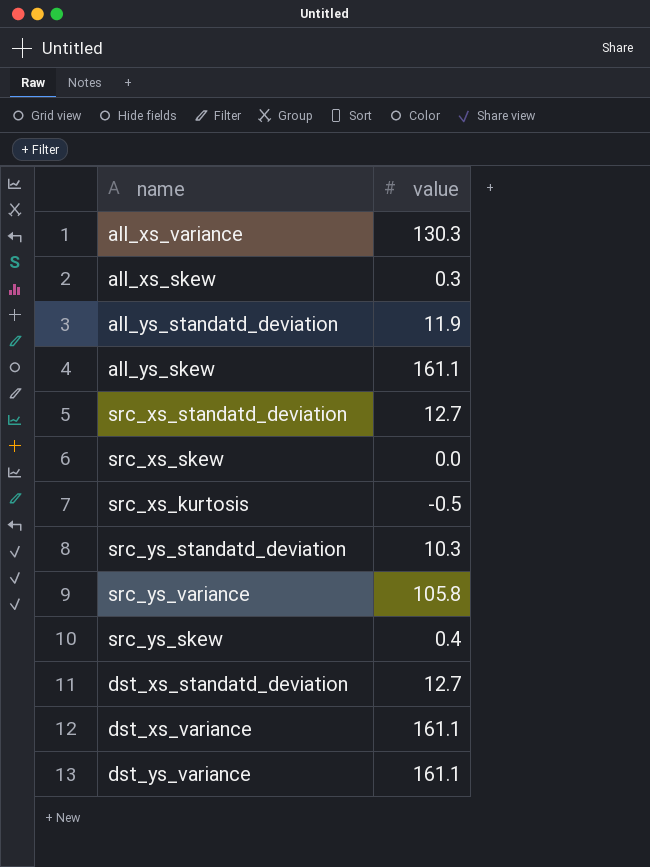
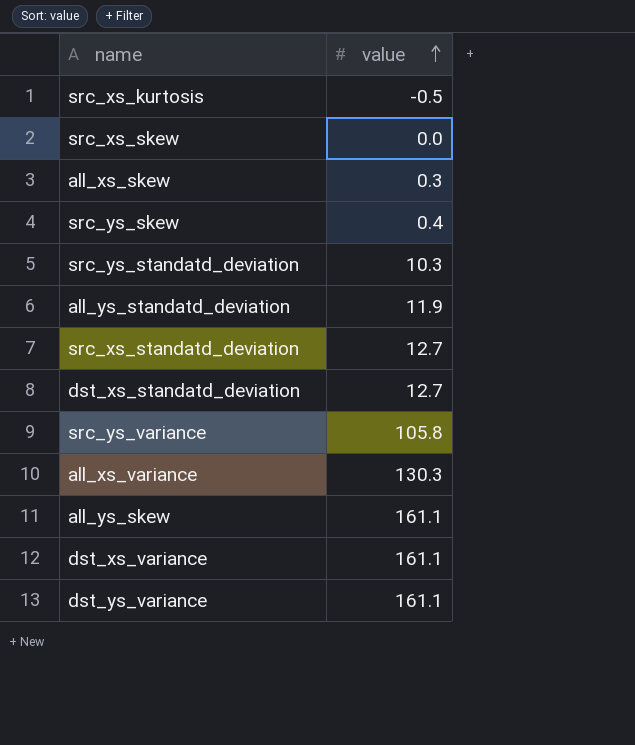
row order: none -> value ascending

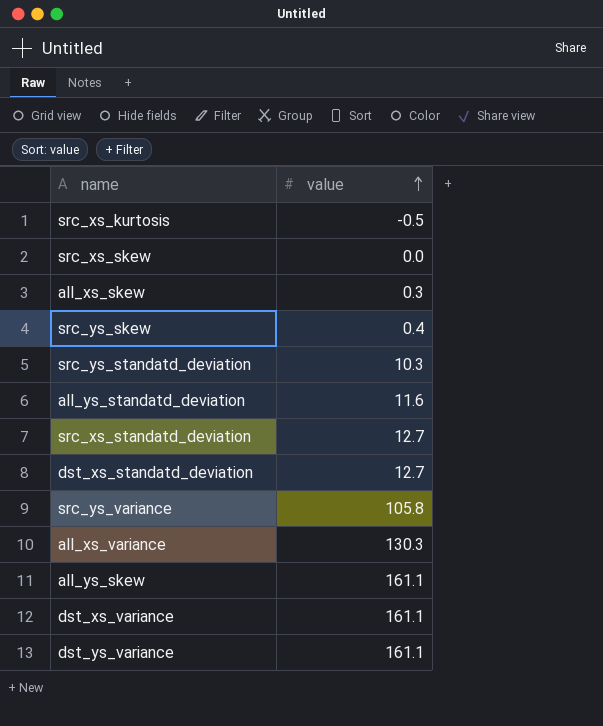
all_ys_standatd_deviation | value: 11.9 -> 11.6

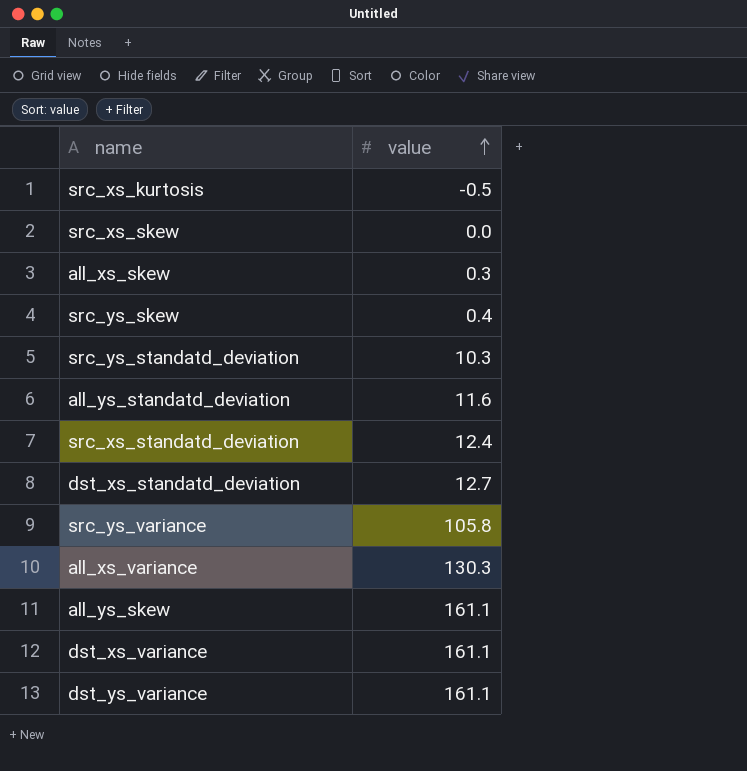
src_xs_standatd_deviation | value: 12.7 -> 12.4

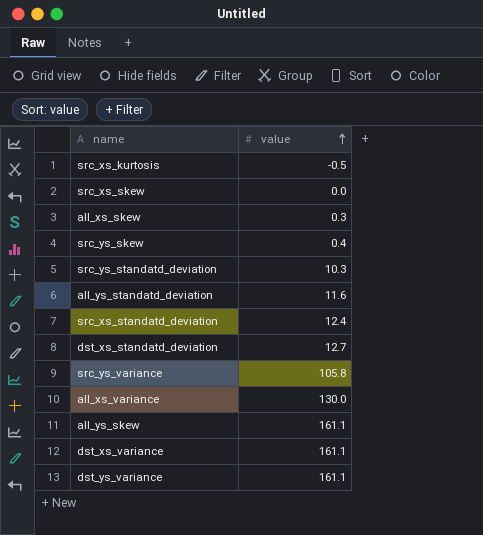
all_xs_variance | value: 130.3 -> 130.0

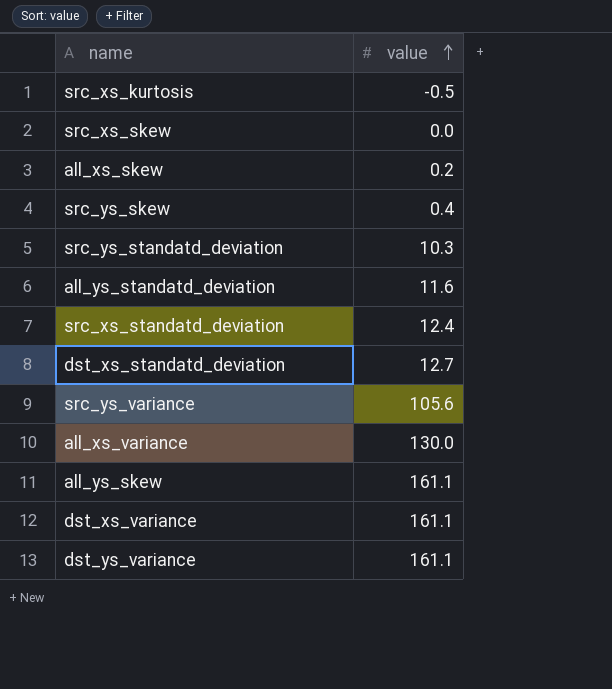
all_xs_skew | value: 0.3 -> 0.2
src_ys_variance | value: 105.8 -> 105.6

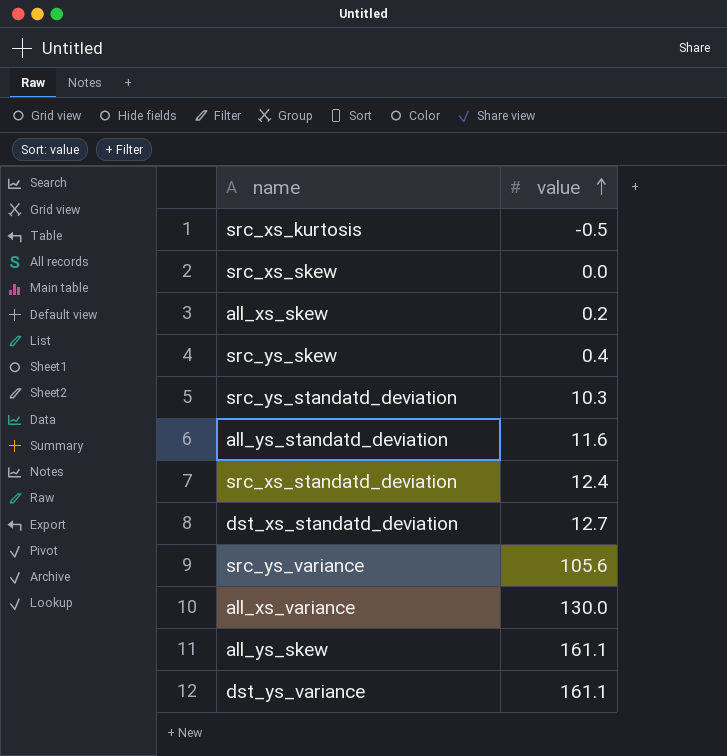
row dst_xs_variance: 161.1 -> none

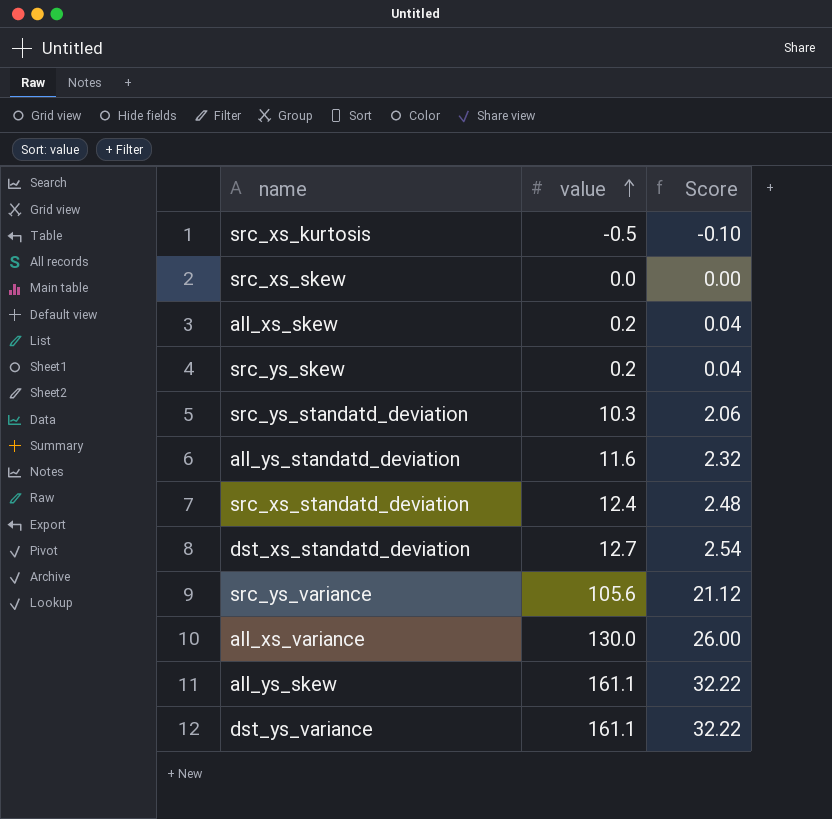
column Score | formula: none -> [value] * 0.2
src_ys_skew | value: 0.4 -> 0.2

